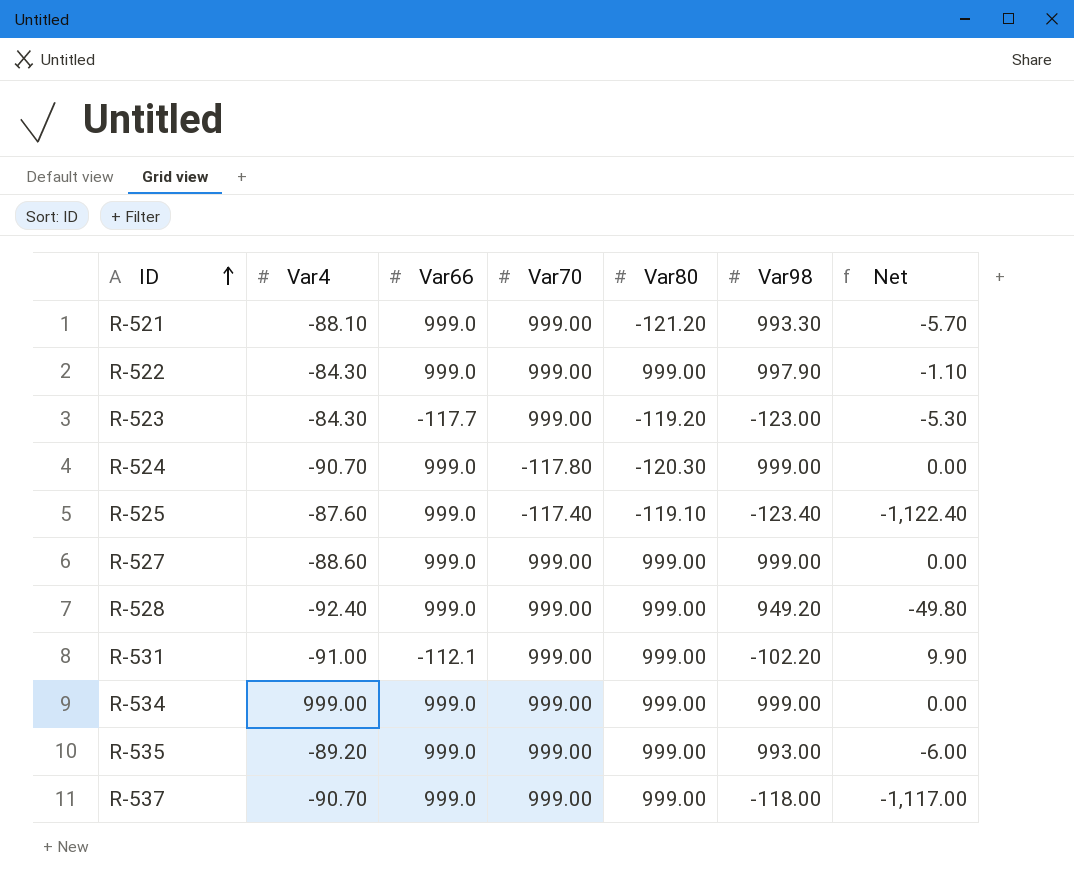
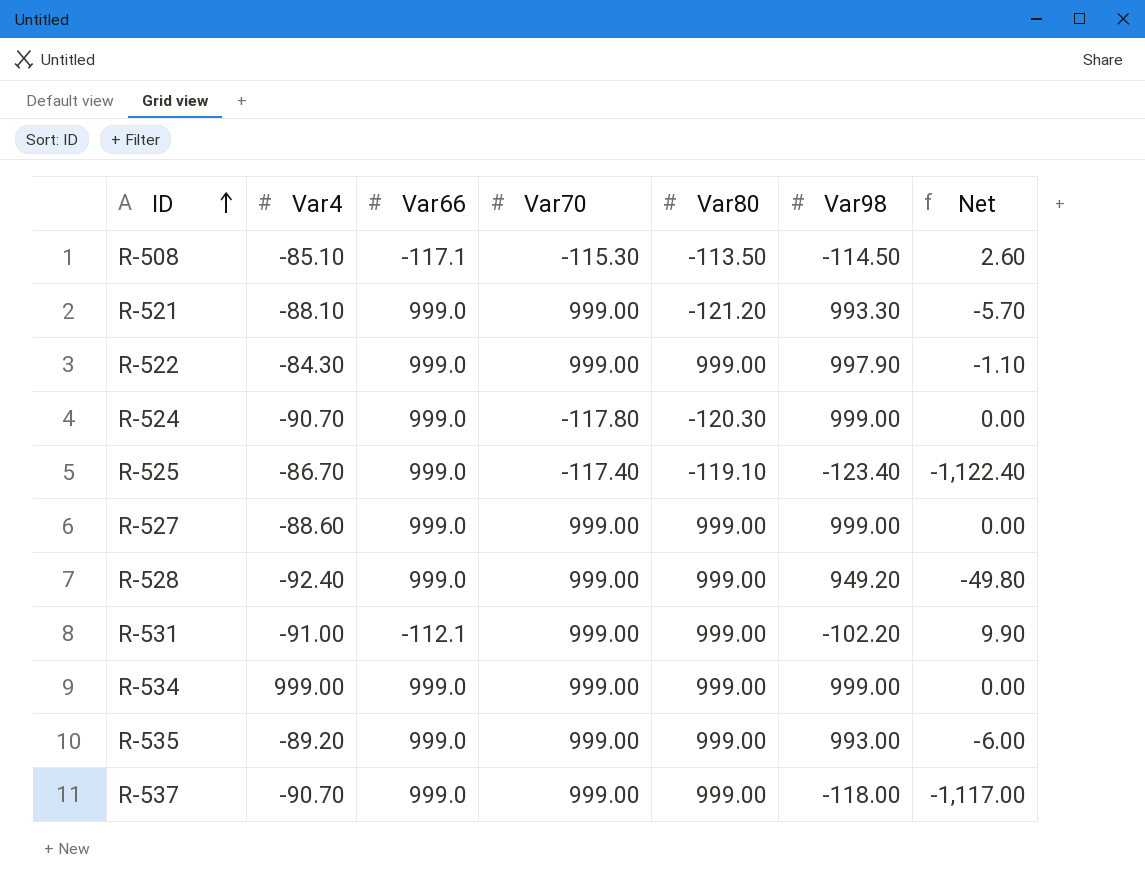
row R-523: -84.30 | -117.7 | 999.00 | -119.20 | -123.00 | -5.30 -> none
row R-508: none -> -85.10 | -117.1 | -115.30 | -113.50 | -114.50 | 2.60
R-525 | Var4: -87.60 -> -86.70

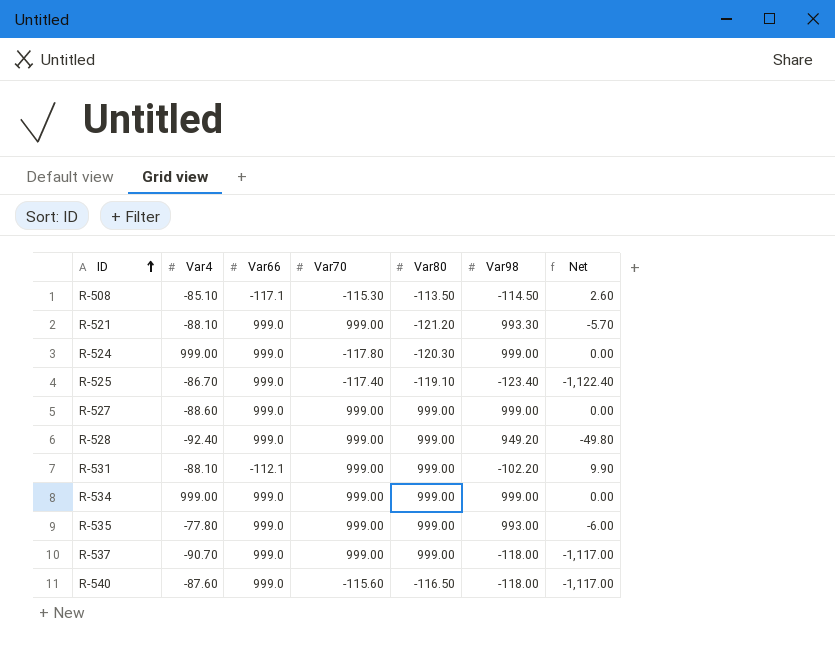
row R-522: -84.30 | 999.0 | 999.00 | 999.00 | 997.90 | -1.10 -> none
R-524 | Var4: -90.70 -> 999.00
R-531 | Var4: -91.00 -> -88.10
R-535 | Var4: -89.20 -> -77.80
row R-540: none -> -87.60 | 999.0 | -115.60 | -116.50 | -118.00 | -1,117.00

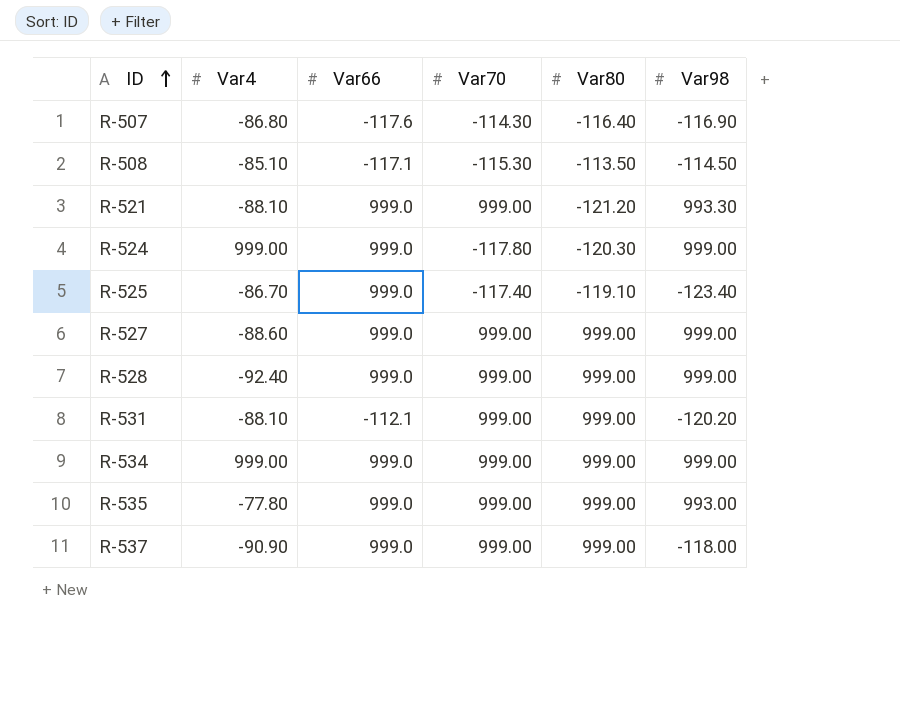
column Net | formula: [Var98] - [Var66] -> none
row R-540: -87.60 | 999.0 | -115.60 | -116.50 | -118.00 | -1,117.00 -> none
row R-507: none -> -86.80 | -117.6 | -114.30 | -116.40 | -116.90
R-528 | Var98: 949.20 -> 999.00
R-531 | Var98: -102.20 -> -120.20
R-537 | Var4: -90.70 -> -90.90

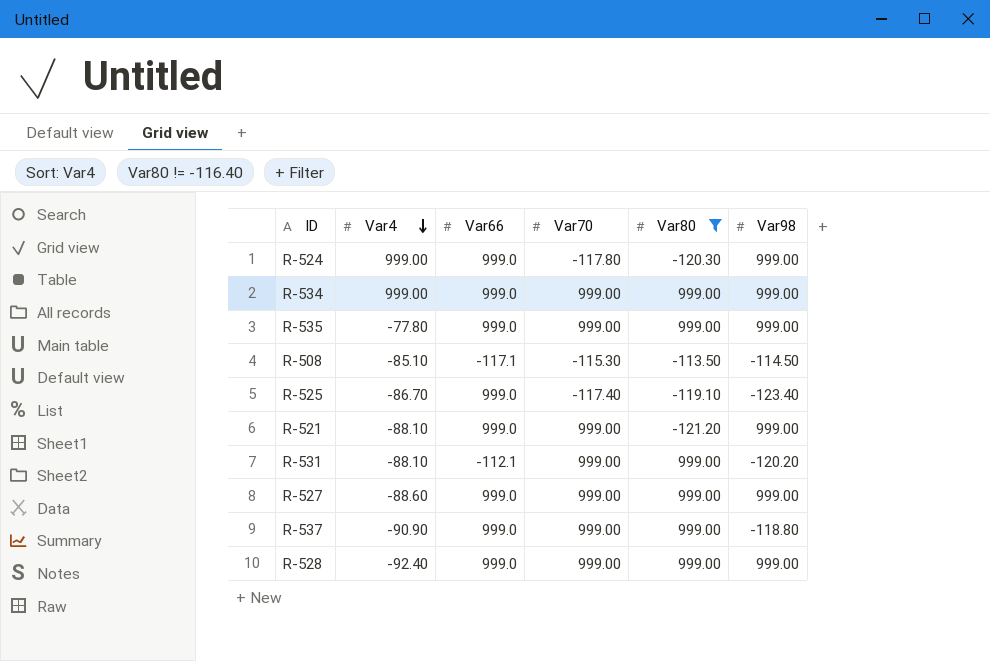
filter: none -> Var80 != -116.40
row order: ID ascending -> Var4 descending
R-535 | Var98: 993.00 -> 999.00
R-521 | Var98: 993.30 -> 999.00
R-537 | Var98: -118.00 -> -118.80

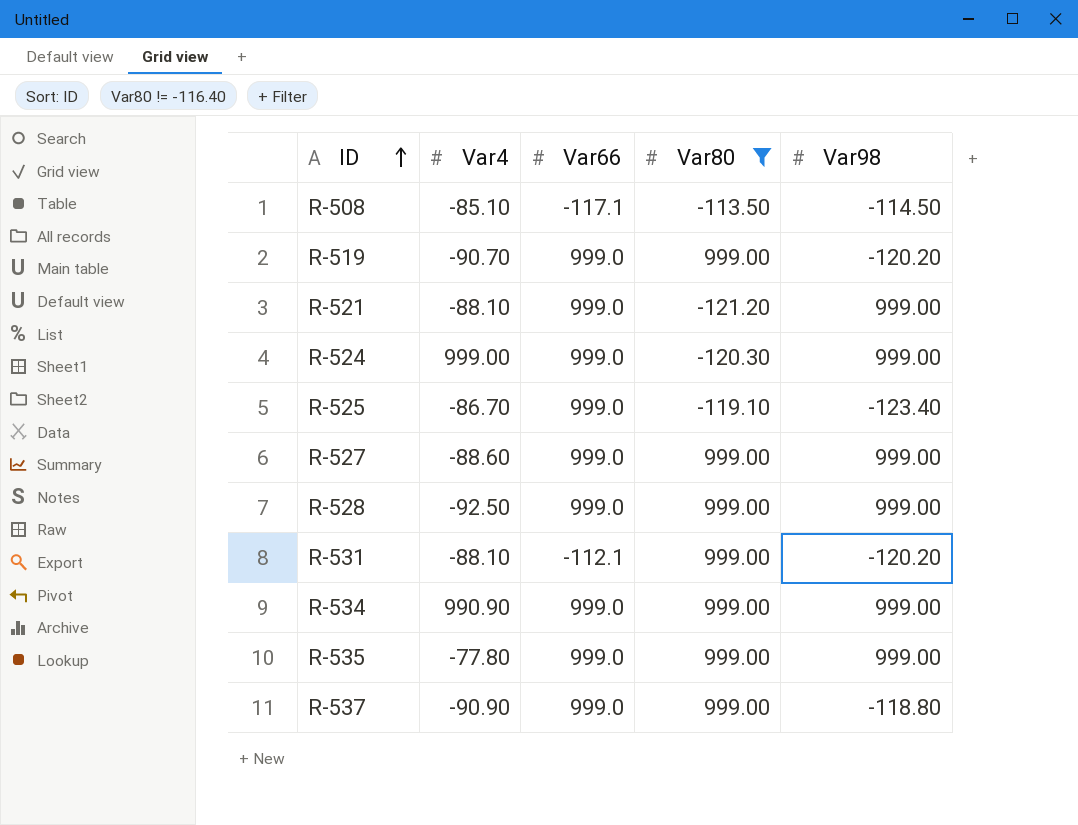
row order: Var4 descending -> ID ascending
column Var70 | position: 4 -> none
row R-519: none -> -90.70 | 999.0 | 999.00 | -120.20
R-528 | Var4: -92.40 -> -92.50
R-534 | Var4: 999.00 -> 990.90

